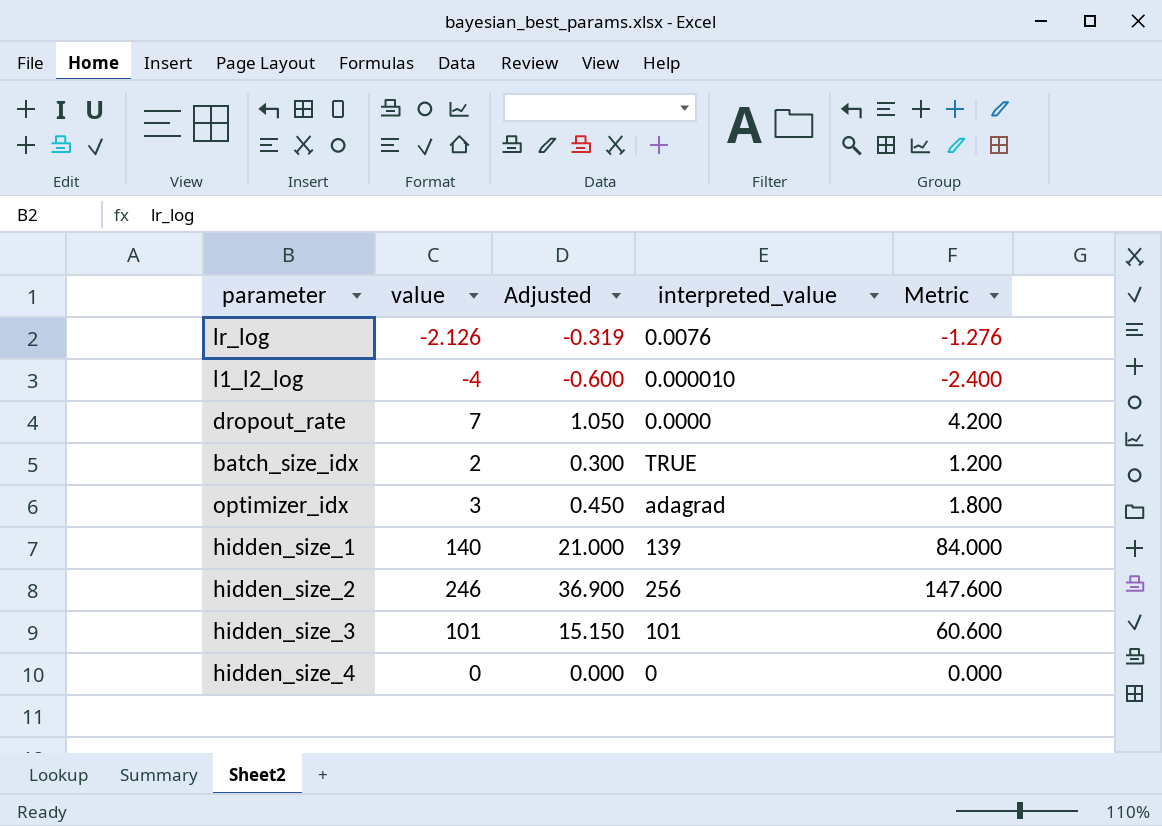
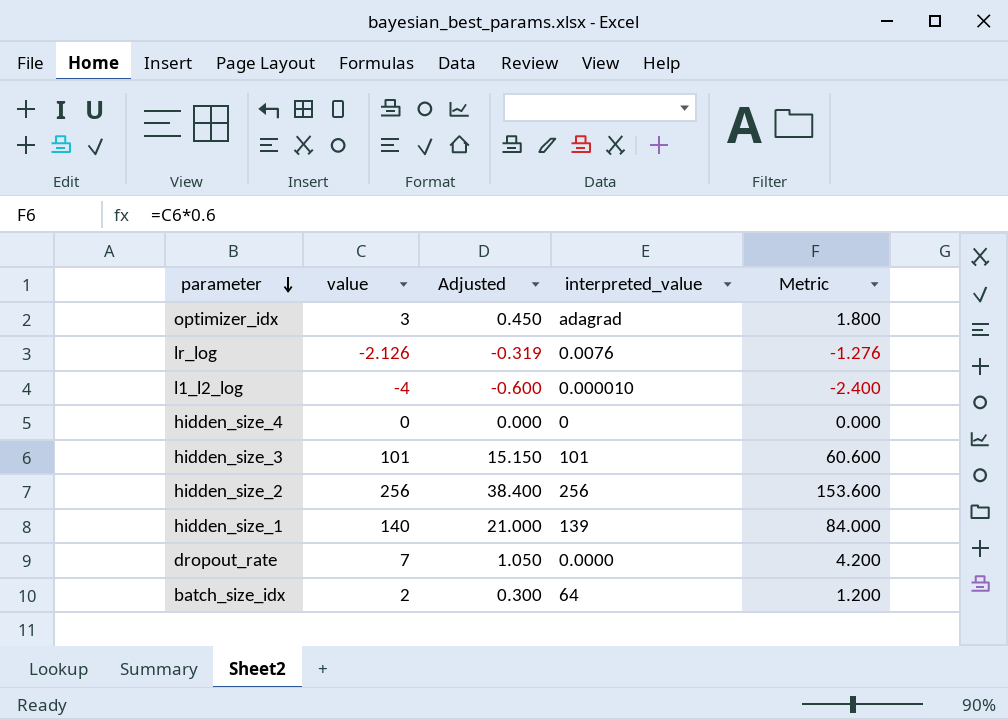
row order: none -> parameter descending
hidden_size_2 | value: 246 -> 256
hidden_size_2 | Adjusted: 36.900 -> 38.400
hidden_size_2 | Metric: 147.600 -> 153.600
batch_size_idx | interpreted_value: TRUE -> 64

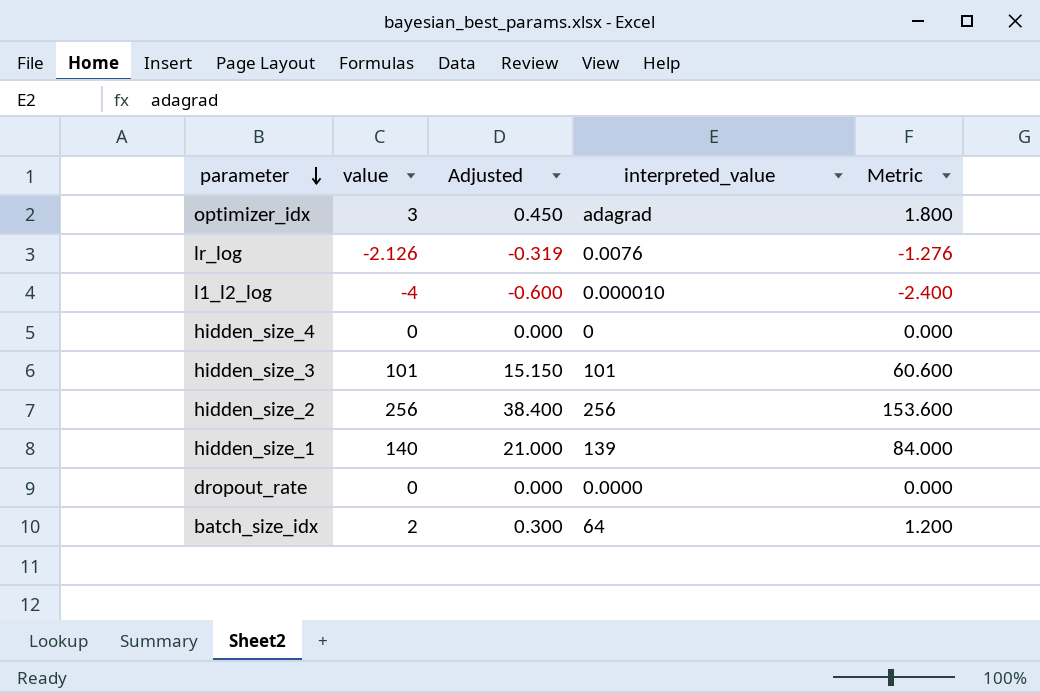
dropout_rate | value: 7 -> 0
dropout_rate | Adjusted: 1.050 -> 0.000
dropout_rate | Metric: 4.200 -> 0.000

